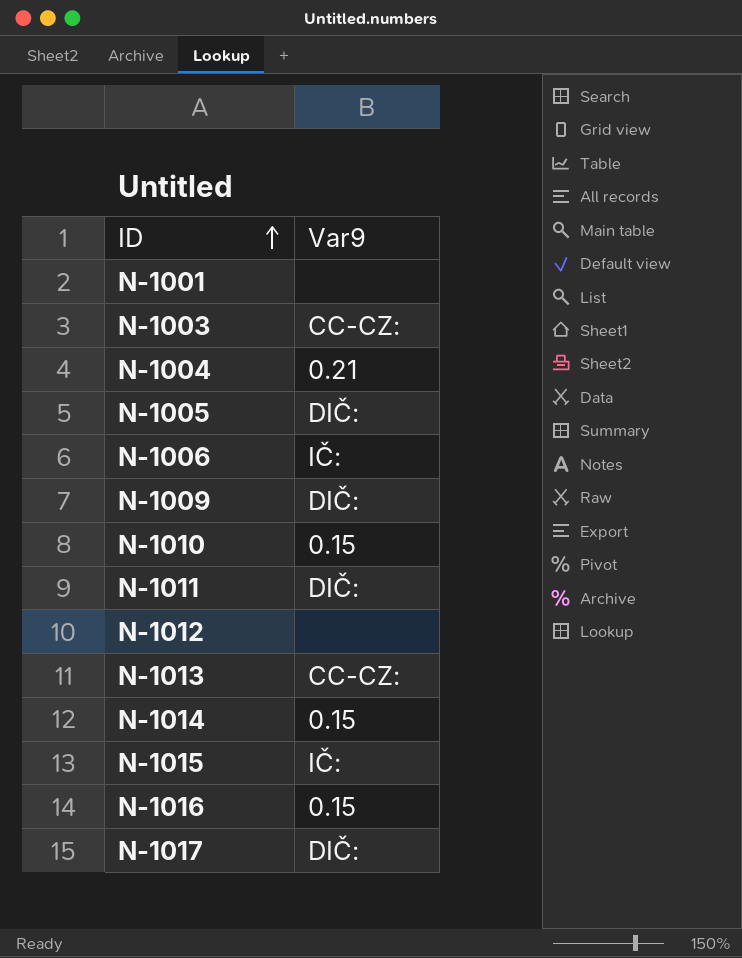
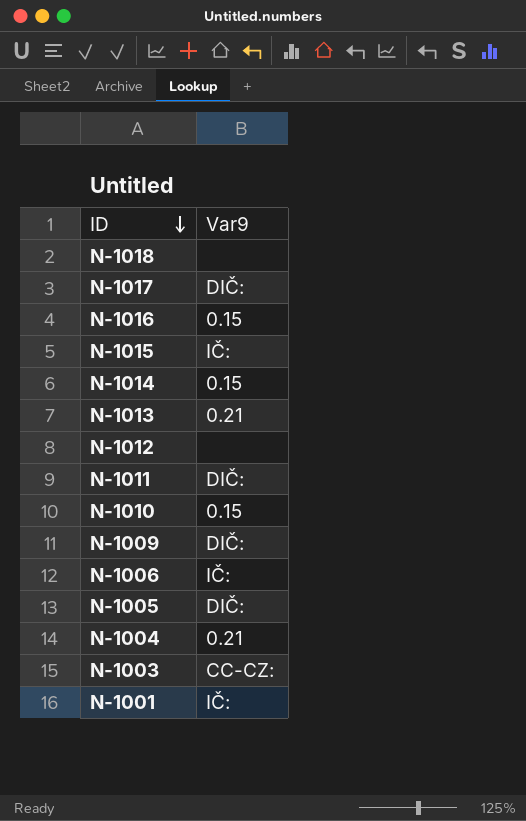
row order: ID ascending -> ID descending
row N-1018: none -> none
N-1013 | Var9: CC-CZ: -> 0.21
N-1001 | Var9: none -> IČ:

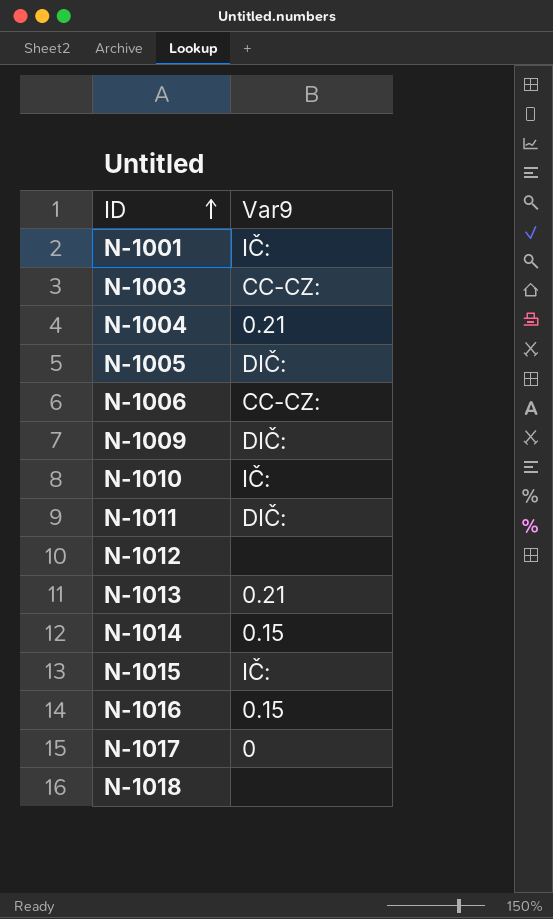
row order: ID descending -> ID ascending
N-1006 | Var9: IČ: -> CC-CZ:
N-1010 | Var9: 0.15 -> IČ:
N-1017 | Var9: DIČ: -> 0

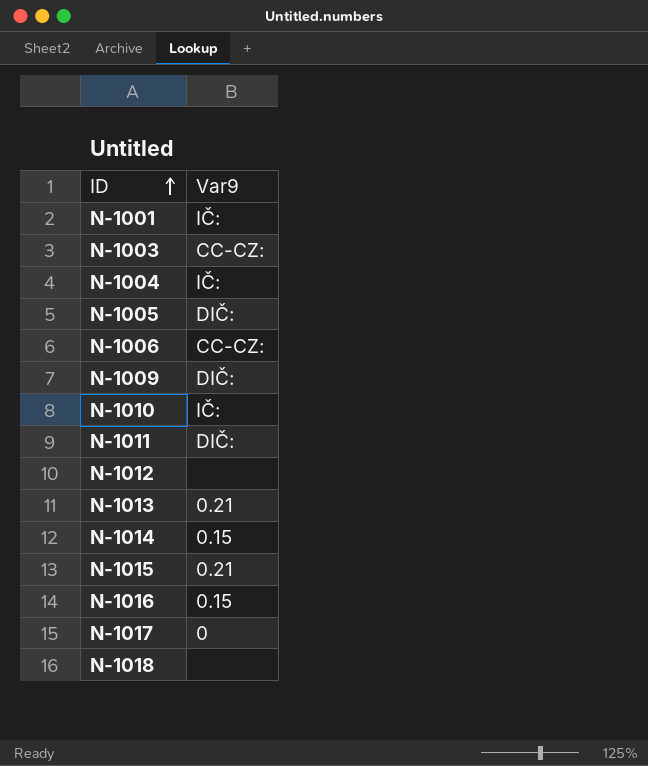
N-1004 | Var9: 0.21 -> IČ:
N-1015 | Var9: IČ: -> 0.21

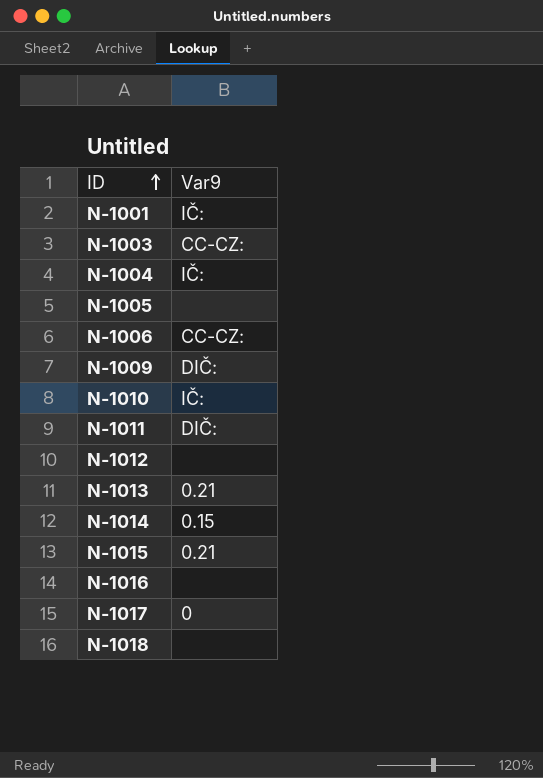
N-1005 | Var9: DIČ: -> none
N-1016 | Var9: 0.15 -> none

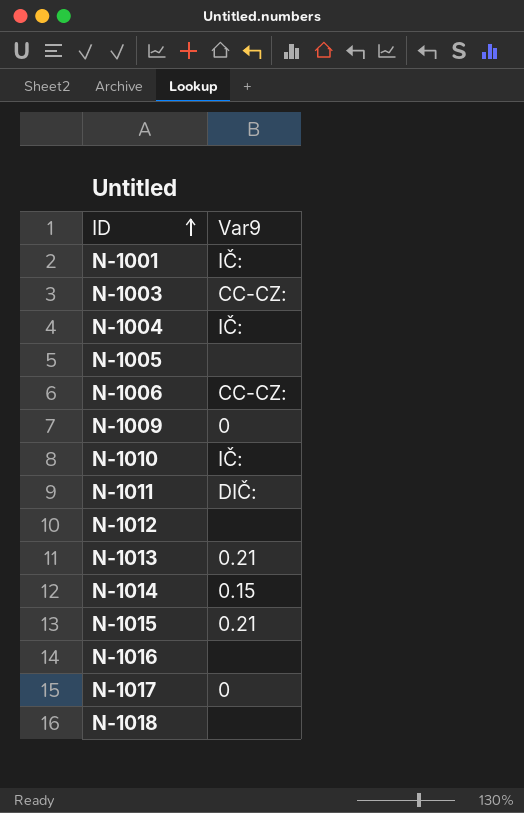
N-1009 | Var9: DIČ: -> 0

